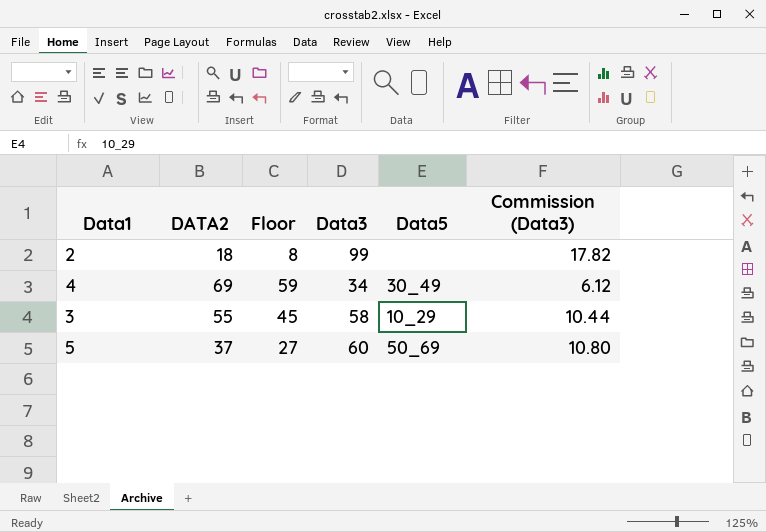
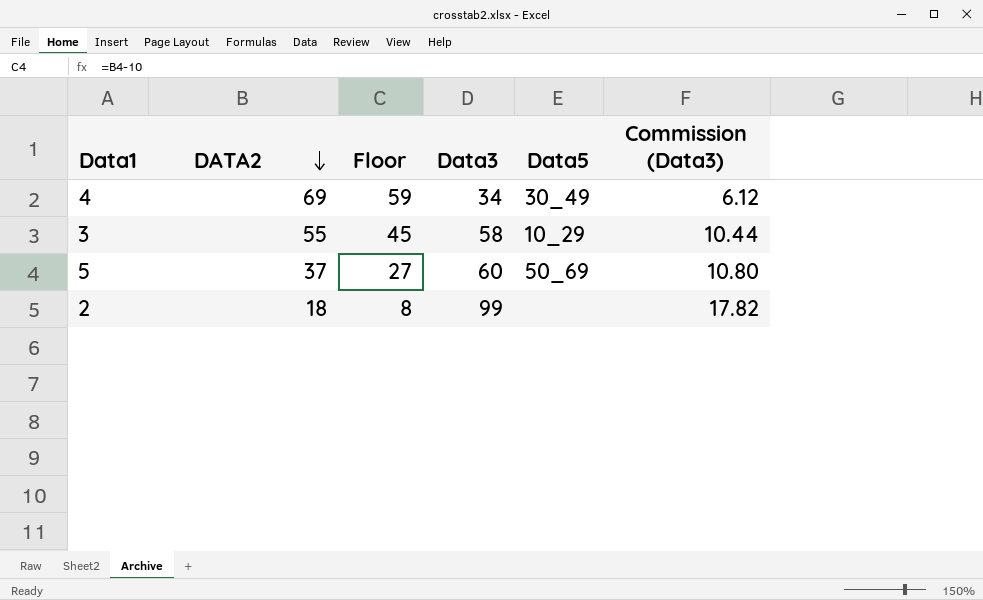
row order: none -> DATA2 descending

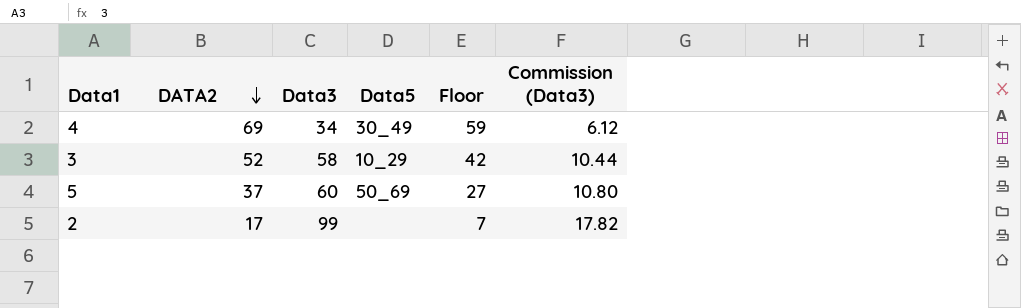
column Floor | position: 3 -> 5
3 | DATA2: 55 -> 52
3 | Floor: 45 -> 42
2 | DATA2: 18 -> 17
2 | Floor: 8 -> 7

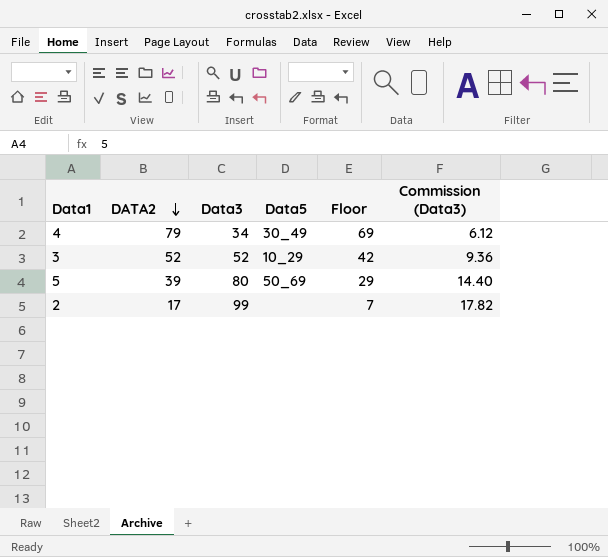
4 | DATA2: 69 -> 79
4 | Floor: 59 -> 69
3 | Data3: 58 -> 52
3 | Commission (Data3): 10.44 -> 9.36
5 | DATA2: 37 -> 39
5 | Data3: 60 -> 80
5 | Floor: 27 -> 29
5 | Commission (Data3): 10.80 -> 14.40

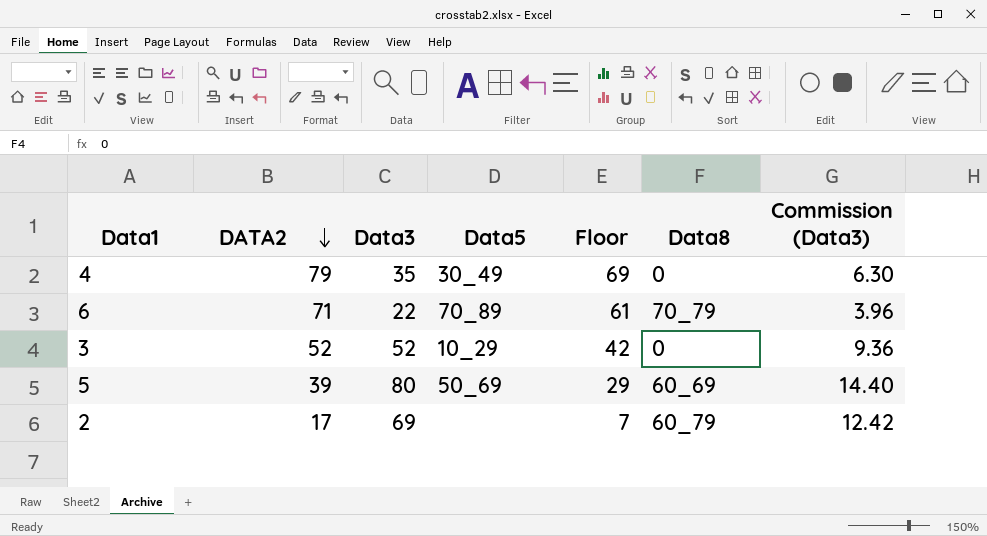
column Data8 | position: none -> 6
4 | Data3: 34 -> 35
4 | Commission (Data3): 6.12 -> 6.30
row 6: none -> 71 | 22 | 70_89 | 61 | 70_79 | 3.96
2 | Data3: 99 -> 69
2 | Commission (Data3): 17.82 -> 12.42

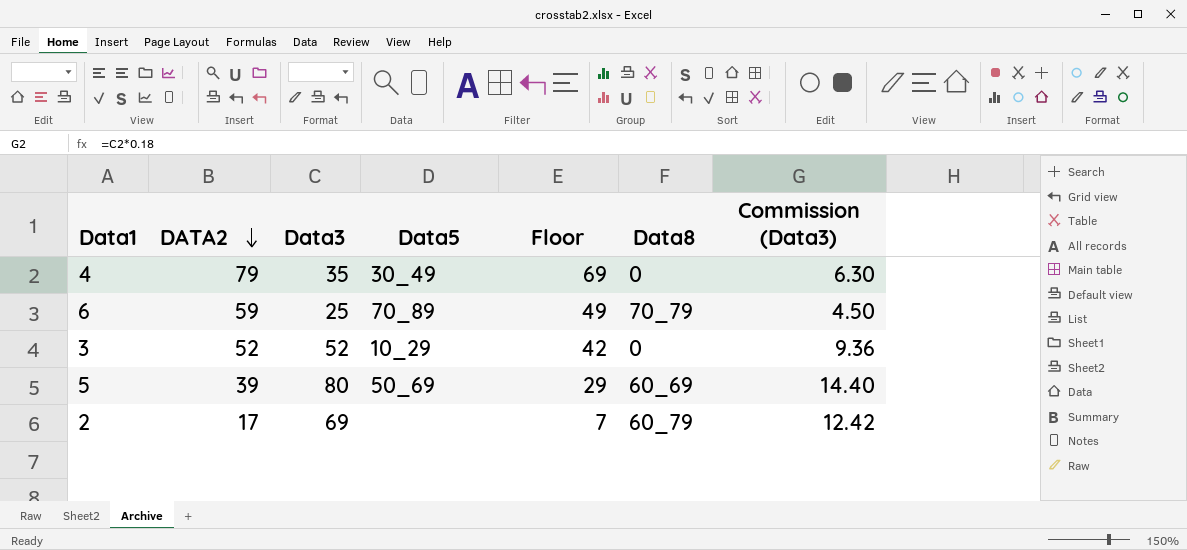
6 | DATA2: 71 -> 59
6 | Data3: 22 -> 25
6 | Floor: 61 -> 49
6 | Commission (Data3): 3.96 -> 4.50

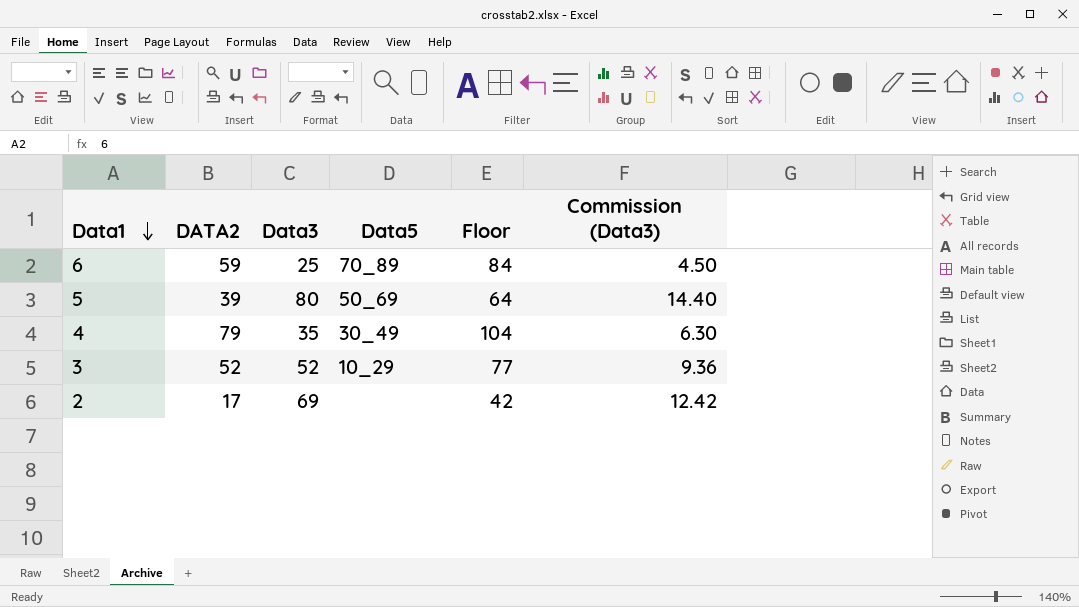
row order: DATA2 descending -> Data1 descending
column Data8 | position: 6 -> none
column Floor | formula: [DATA2] - 10 -> [DATA2] + 25

